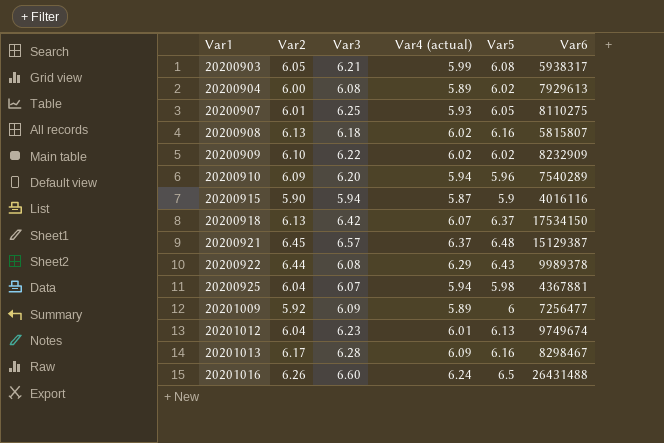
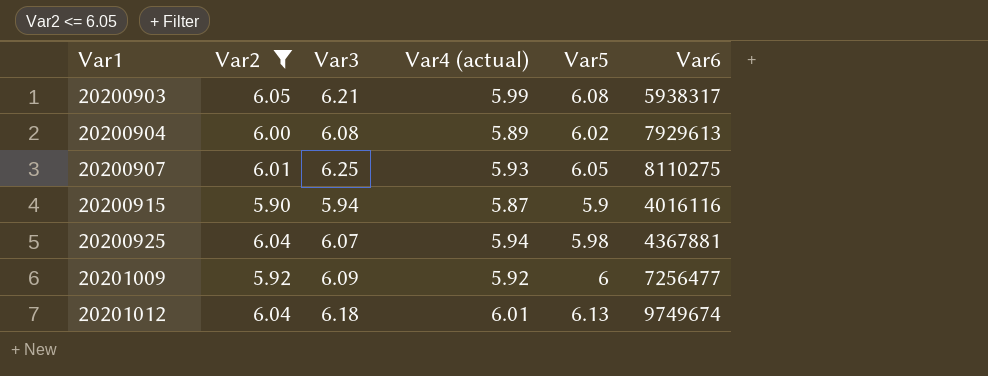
filter: none -> Var2 <= 6.05
20201009 | Var4 (actual): 5.89 -> 5.92
20201012 | Var3: 6.23 -> 6.18

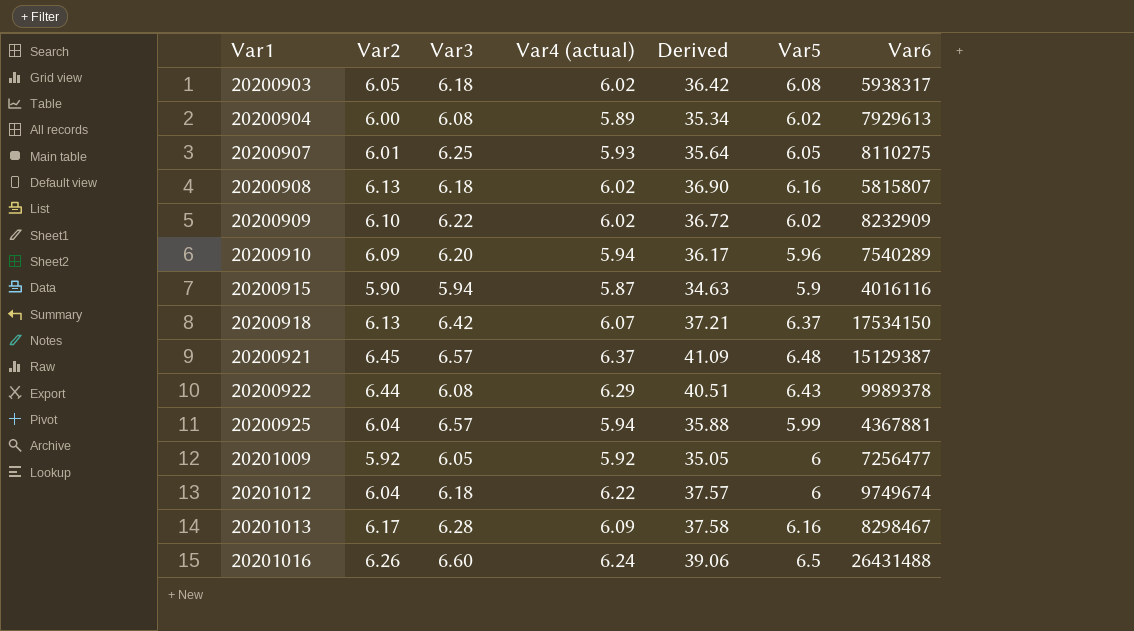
filter: Var2 <= 6.05 -> none
column Derived | formula: none -> [Var2] * [Var4 (actual)]
20200903 | Var3: 6.21 -> 6.18
20200903 | Var4 (actual): 5.99 -> 6.02
20200925 | Var3: 6.07 -> 6.57
20200925 | Var5: 5.98 -> 5.99
20201009 | Var3: 6.09 -> 6.05
20201012 | Var4 (actual): 6.01 -> 6.22
20201012 | Var5: 6.13 -> 6

